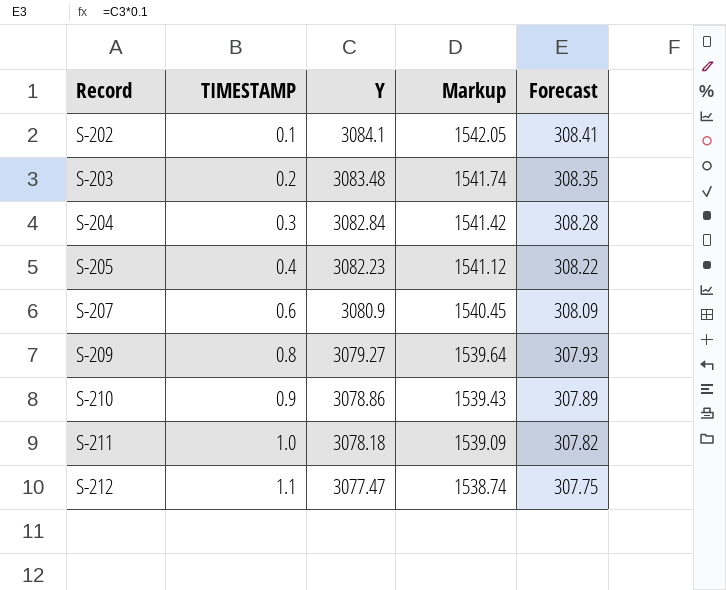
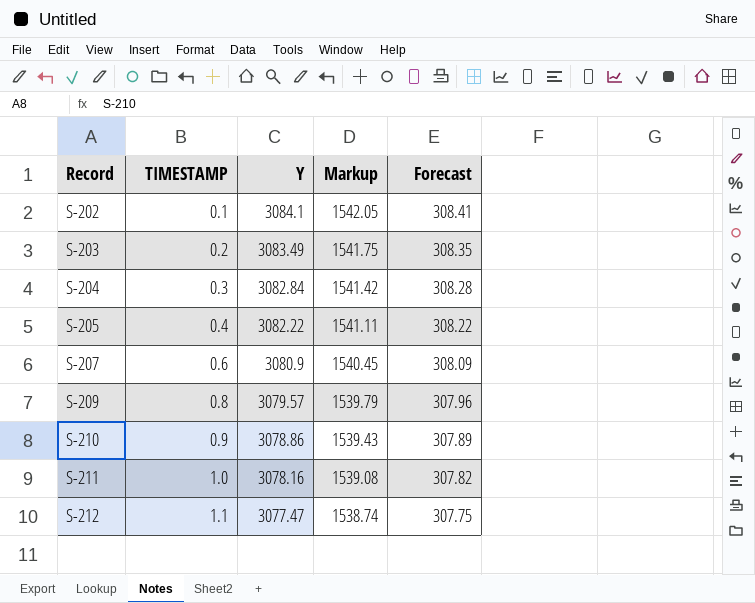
S-203 | Y: 3083.48 -> 3083.49
S-203 | Markup: 1541.74 -> 1541.75
S-205 | Y: 3082.23 -> 3082.22
S-205 | Markup: 1541.12 -> 1541.11
S-209 | Y: 3079.27 -> 3079.57
S-209 | Markup: 1539.64 -> 1539.79
S-209 | Forecast: 307.93 -> 307.96
S-211 | Y: 3078.18 -> 3078.16
S-211 | Markup: 1539.09 -> 1539.08

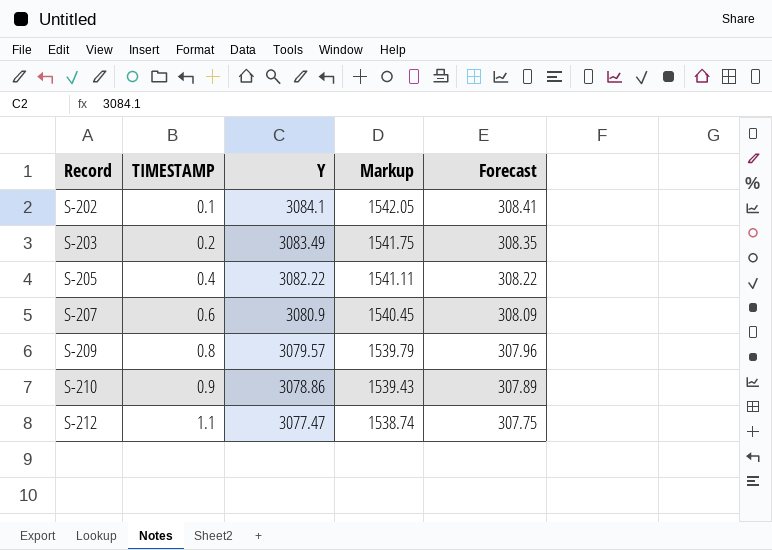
row S-204: 0.3 | 3082.84 | 1541.42 | 308.28 -> none
row S-211: 1.0 | 3078.16 | 1539.08 | 307.82 -> none

